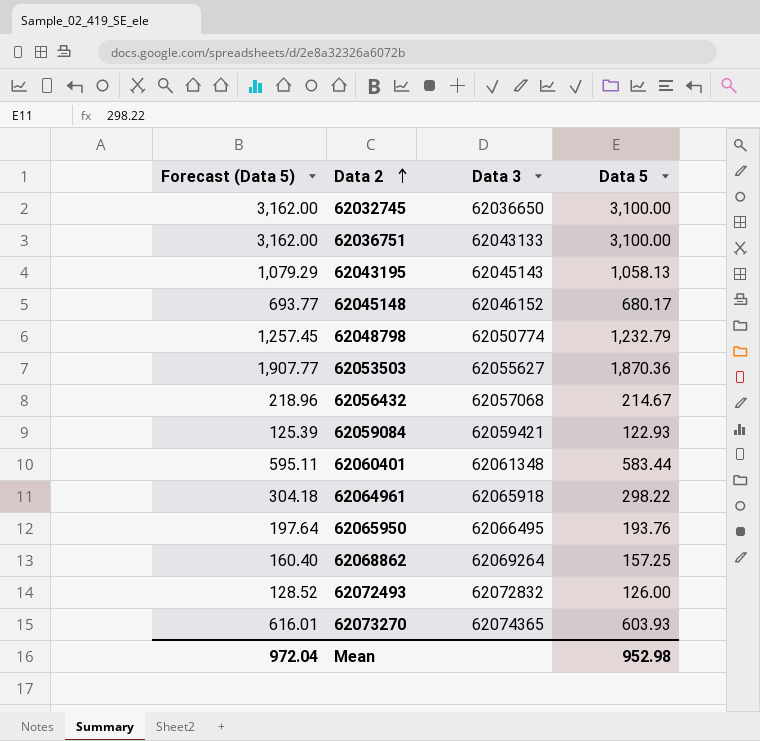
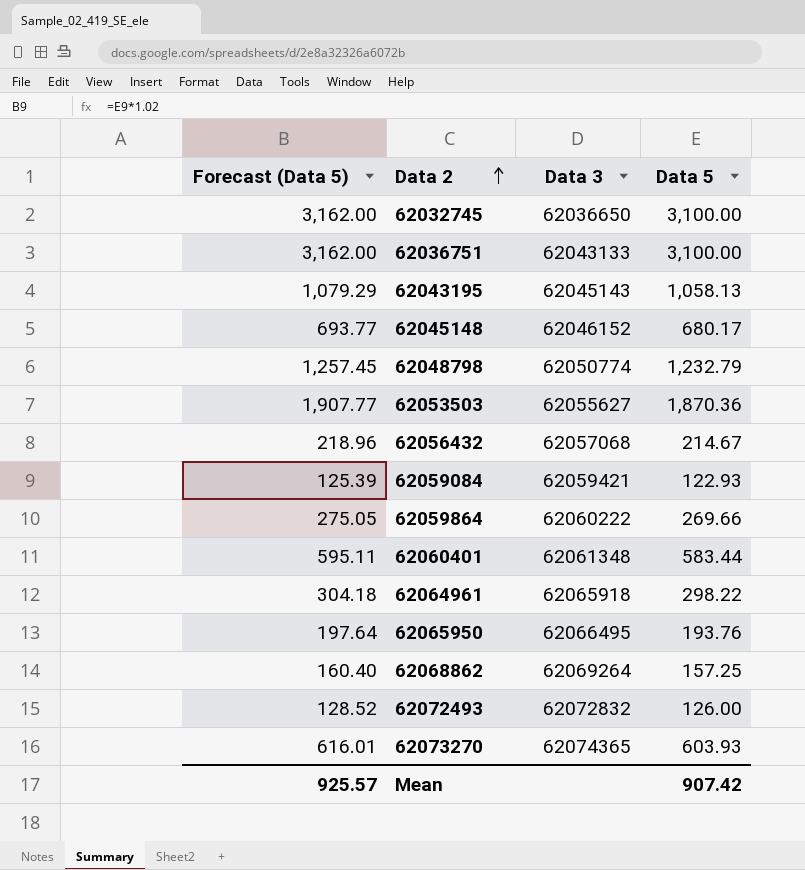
row 62059864: none -> 275.05 | 62060222 | 269.66
Mean | Forecast (Data 5): 972.04 -> 925.57
Mean | Data 5: 952.98 -> 907.42

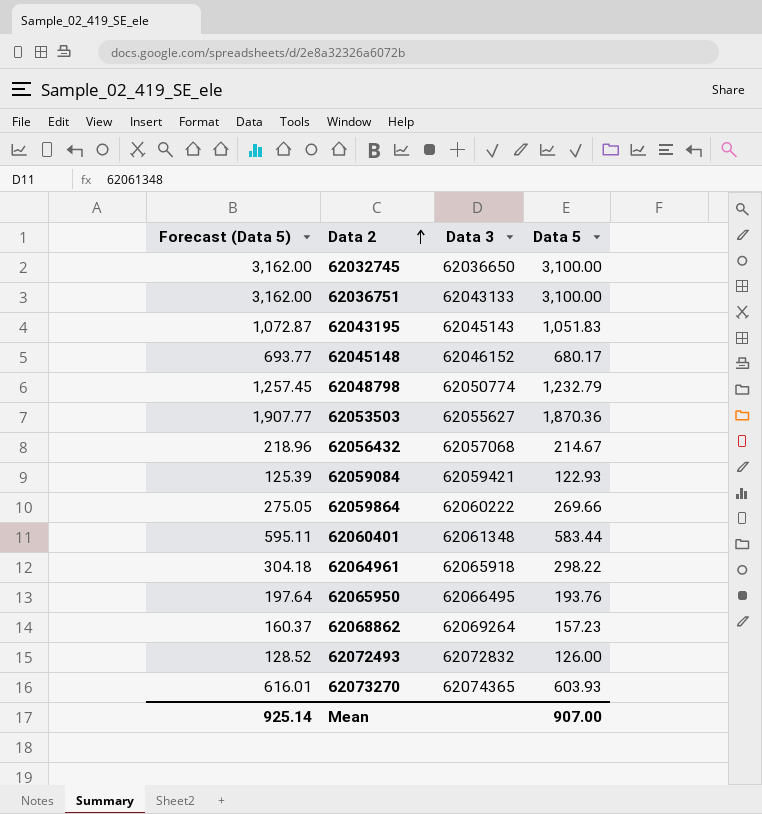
62043195 | Forecast (Data 5): 1,079.29 -> 1,072.87
62043195 | Data 5: 1,058.13 -> 1,051.83
62068862 | Forecast (Data 5): 160.40 -> 160.37
62068862 | Data 5: 157.25 -> 157.23
Mean | Forecast (Data 5): 925.57 -> 925.14
Mean | Data 5: 907.42 -> 907.00

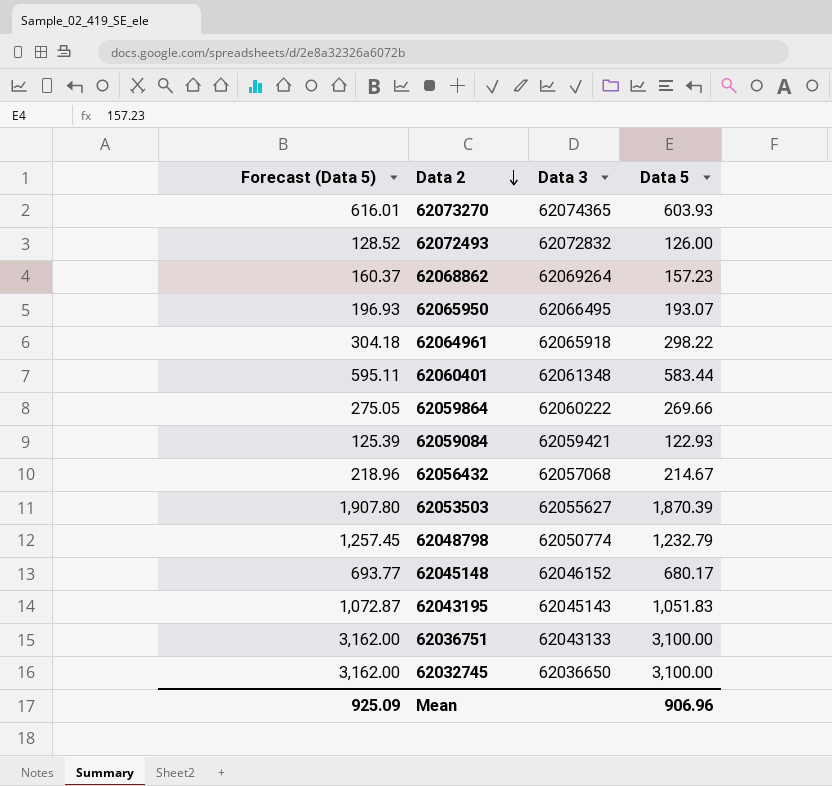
row order: Data 2 ascending -> Data 2 descending
62065950 | Forecast (Data 5): 197.64 -> 196.93
62065950 | Data 5: 193.76 -> 193.07
62053503 | Forecast (Data 5): 1,907.77 -> 1,907.80
62053503 | Data 5: 1,870.36 -> 1,870.39
Mean | Forecast (Data 5): 925.14 -> 925.09
Mean | Data 5: 907.00 -> 906.96

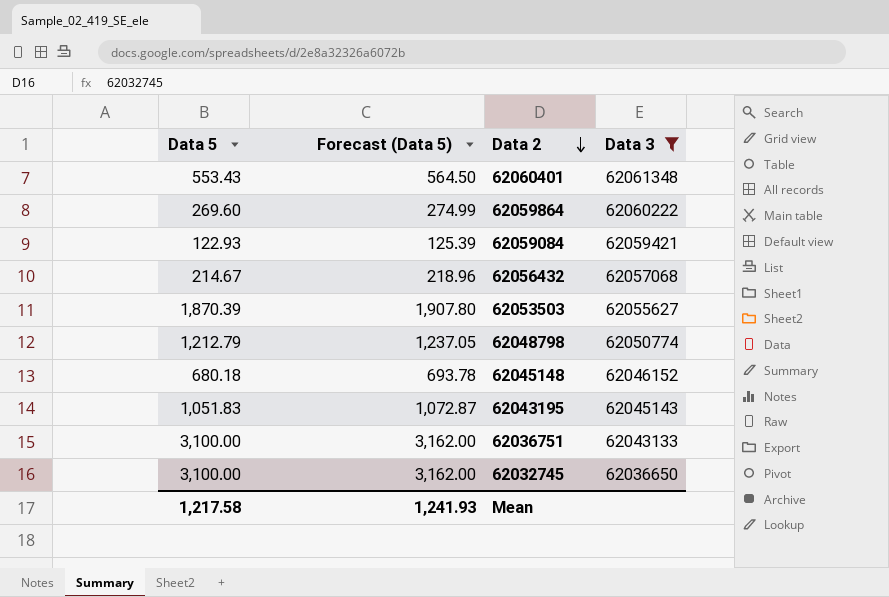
filter: none -> Data 3 <= 62061348
column Data 5 | position: 4 -> 1
62060401 | Data 5: 583.44 -> 553.43
62060401 | Forecast (Data 5): 595.11 -> 564.50
62059864 | Data 5: 269.66 -> 269.60
62059864 | Forecast (Data 5): 275.05 -> 274.99
62048798 | Data 5: 1,232.79 -> 1,212.79
62048798 | Forecast (Data 5): 1,257.45 -> 1,237.05
62045148 | Data 5: 680.17 -> 680.18
62045148 | Forecast (Data 5): 693.77 -> 693.78
Mean | Data 5: 906.96 -> 1,217.58
Mean | Forecast (Data 5): 925.09 -> 1,241.93

